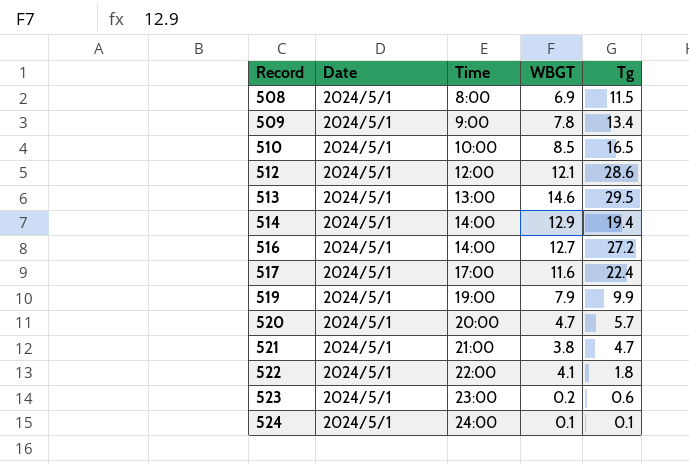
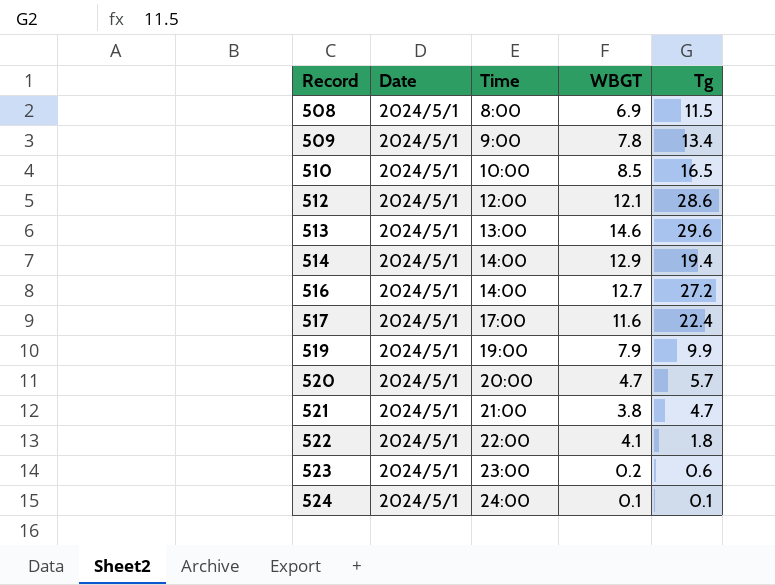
513 | Tg: 29.5 -> 29.6

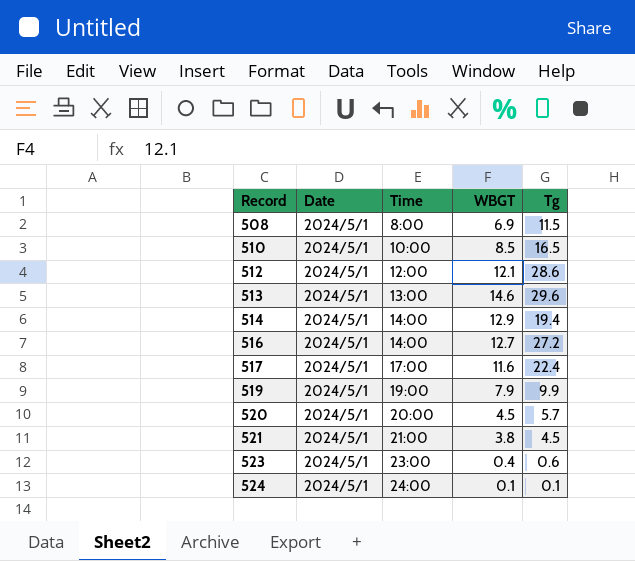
row 509: 2024/5/1 | 9:00 | 7.8 | 13.4 -> none
row 522: 2024/5/1 | 22:00 | 4.1 | 1.8 -> none
520 | WBGT: 4.7 -> 4.5
521 | Tg: 4.7 -> 4.5
523 | WBGT: 0.2 -> 0.4

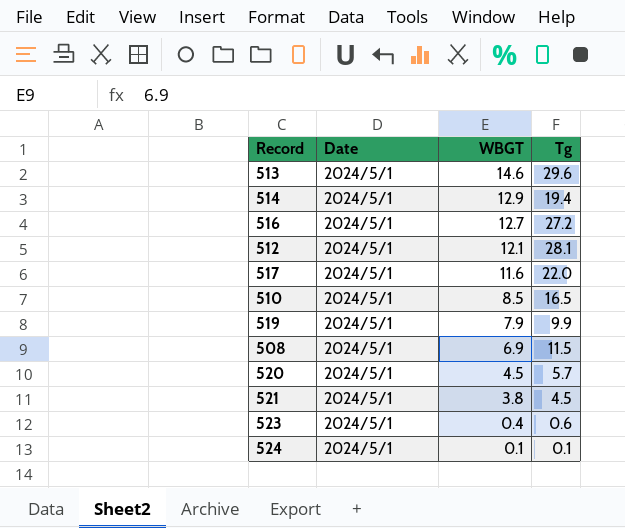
row order: Record ascending -> WBGT descending
column Time | position: 3 -> none
512 | Tg: 28.6 -> 28.1
517 | Tg: 22.4 -> 22.0

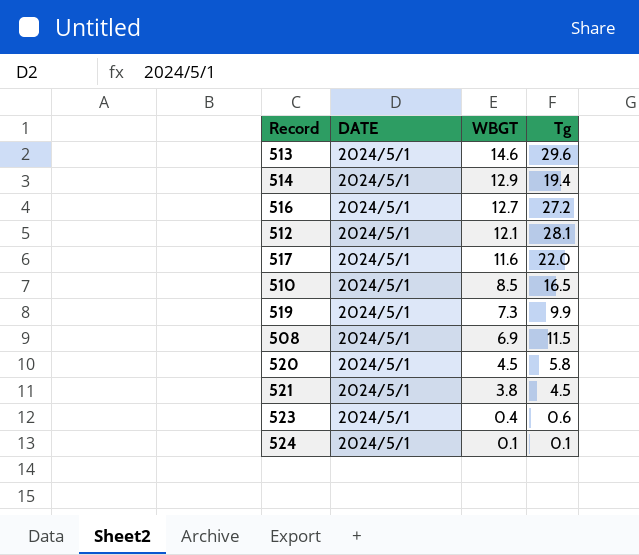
column name: Date -> DATE
519 | WBGT: 7.9 -> 7.3
520 | Tg: 5.7 -> 5.8

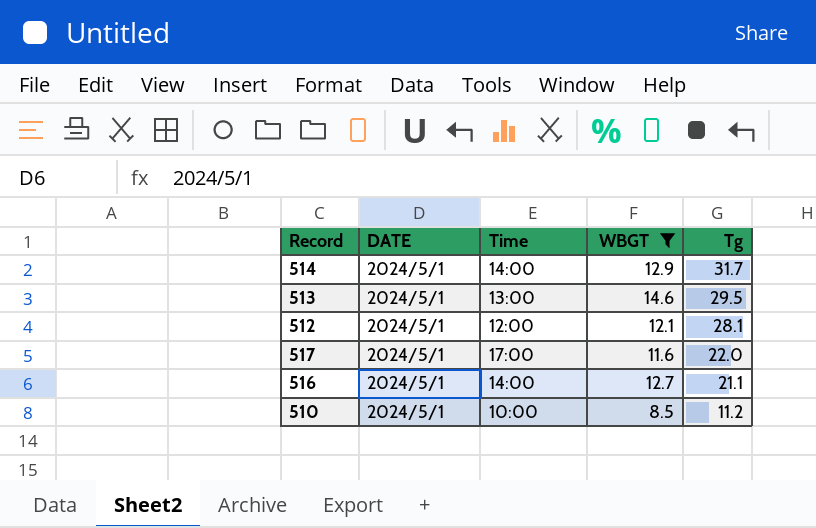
filter: none -> WBGT >= 8.5
row order: WBGT descending -> Tg descending
column Time | position: none -> 3
514 | Tg: 19.4 -> 31.7
513 | Tg: 29.6 -> 29.5
516 | Tg: 27.2 -> 21.1
510 | Tg: 16.5 -> 11.2

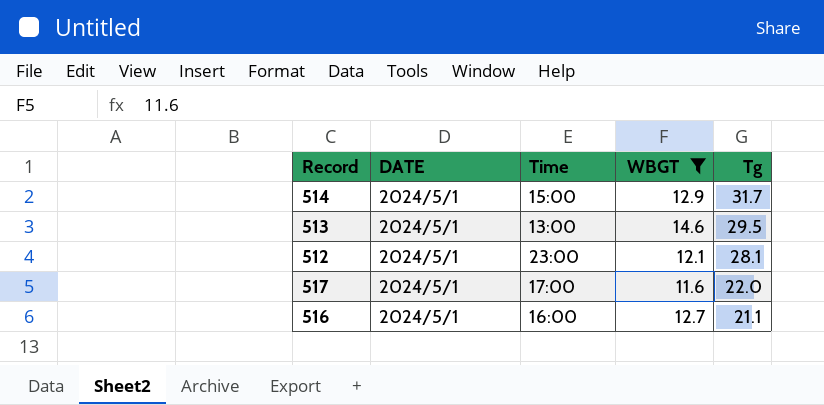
row 510: 2024/5/1 | 10:00 | 8.5 | 11.2 -> none
514 | Time: 14:00 -> 15:00
512 | Time: 12:00 -> 23:00
516 | Time: 14:00 -> 16:00

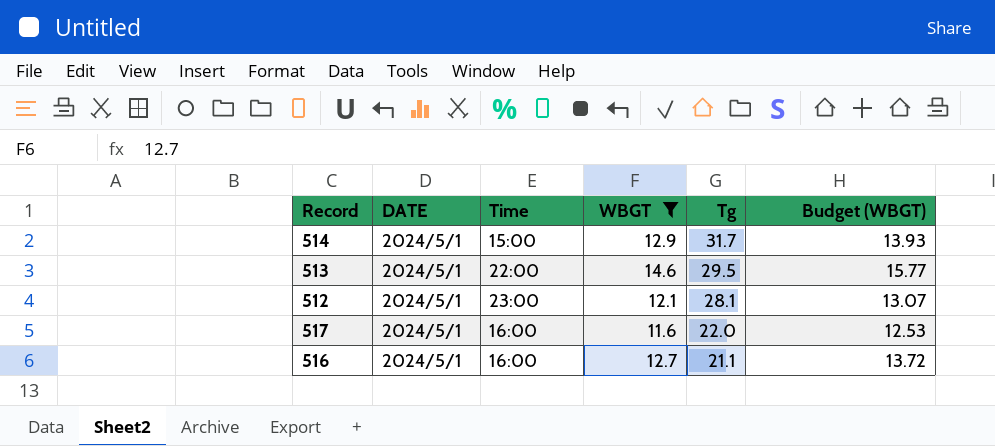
column Budget (WBGT) | formula: none -> [WBGT] * 1.08
513 | Time: 13:00 -> 22:00
517 | Time: 17:00 -> 16:00

